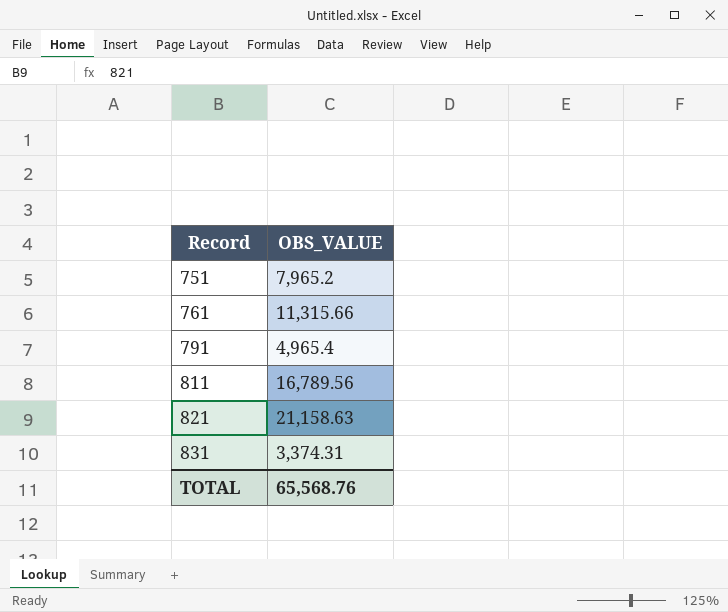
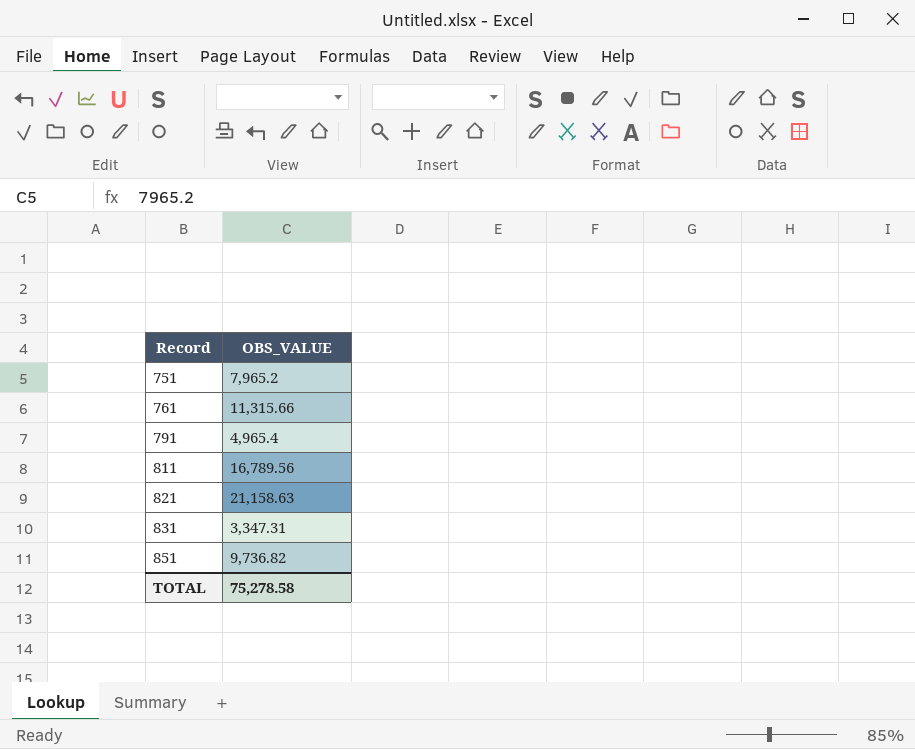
831 | OBS_VALUE: 3,374.31 -> 3,347.31
row 851: none -> 9,736.82
TOTAL | OBS_VALUE: 65,568.76 -> 75,278.58

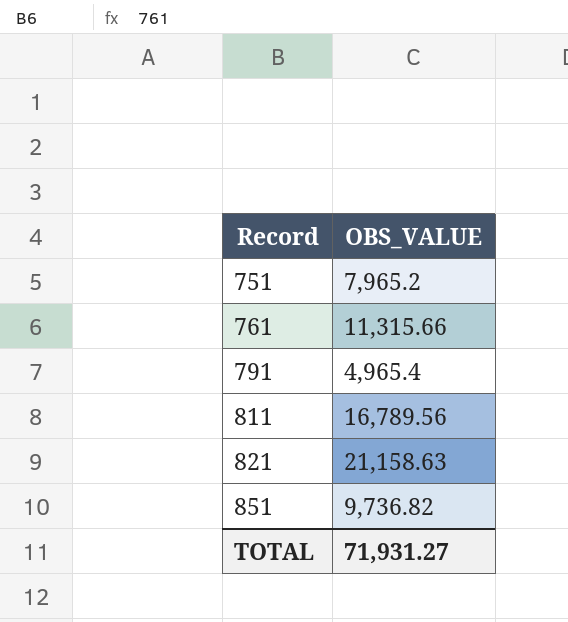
row 831: 3,347.31 -> none
TOTAL | OBS_VALUE: 75,278.58 -> 71,931.27

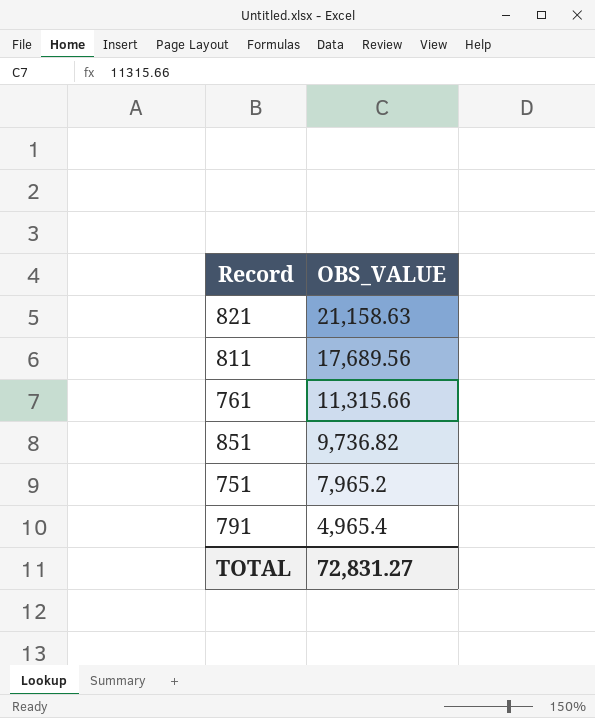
row order: Record ascending -> OBS_VALUE descending
811 | OBS_VALUE: 16,789.56 -> 17,689.56
TOTAL | OBS_VALUE: 71,931.27 -> 72,831.27

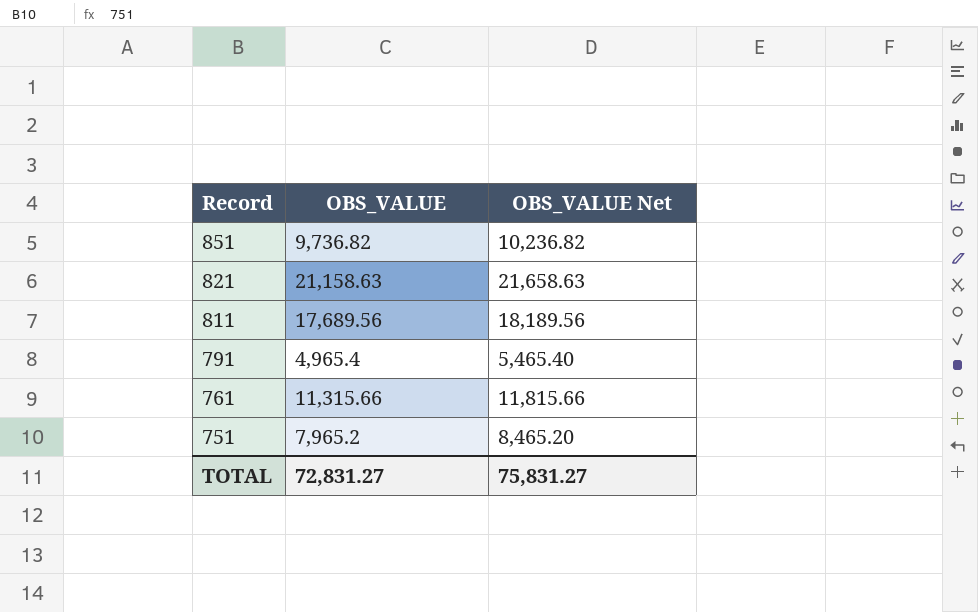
row order: OBS_VALUE descending -> Record descending
column OBS_VALUE Net | formula: none -> [OBS_VALUE] + 500

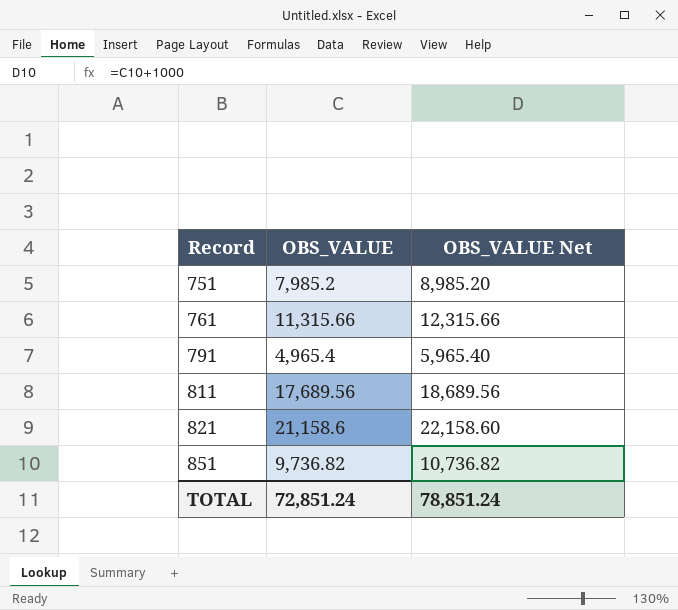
row order: Record descending -> Record ascending
column OBS_VALUE Net | formula: [OBS_VALUE] + 500 -> [OBS_VALUE] + 1000
751 | OBS_VALUE: 7,965.2 -> 7,985.2
821 | OBS_VALUE: 21,158.63 -> 21,158.6
TOTAL | OBS_VALUE: 72,831.27 -> 72,851.24
TOTAL | OBS_VALUE Net: 75,831.27 -> 78,851.24

